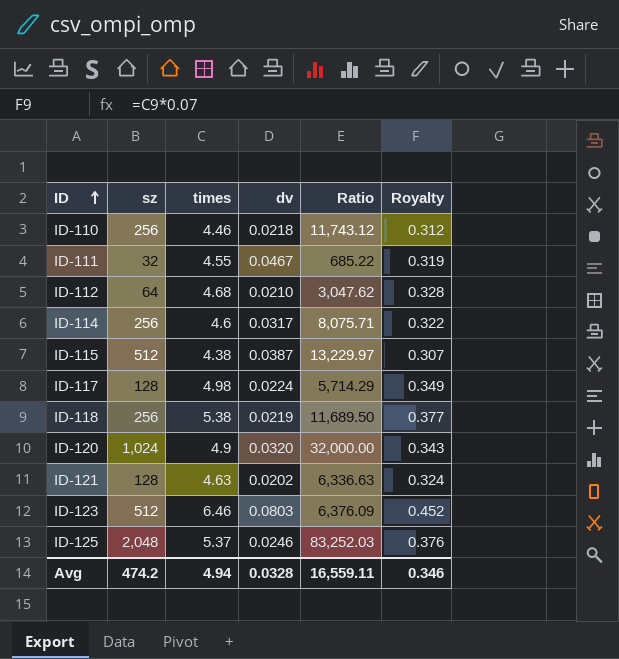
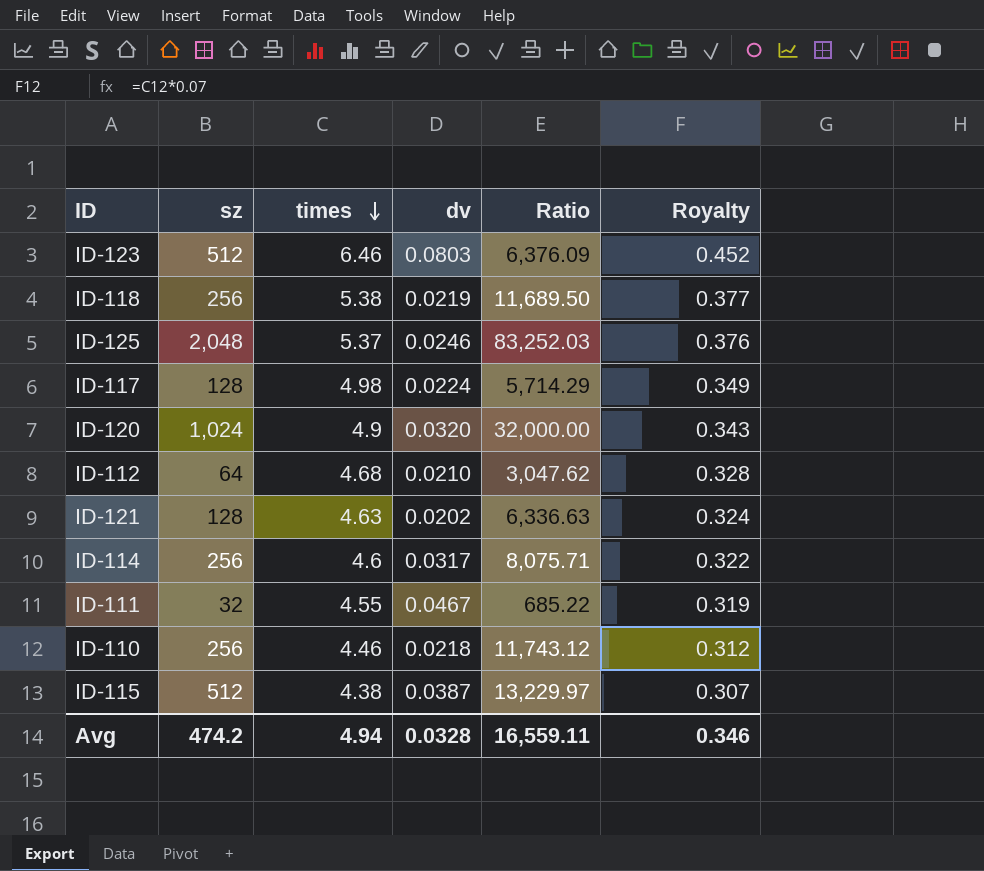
row order: ID ascending -> times descending

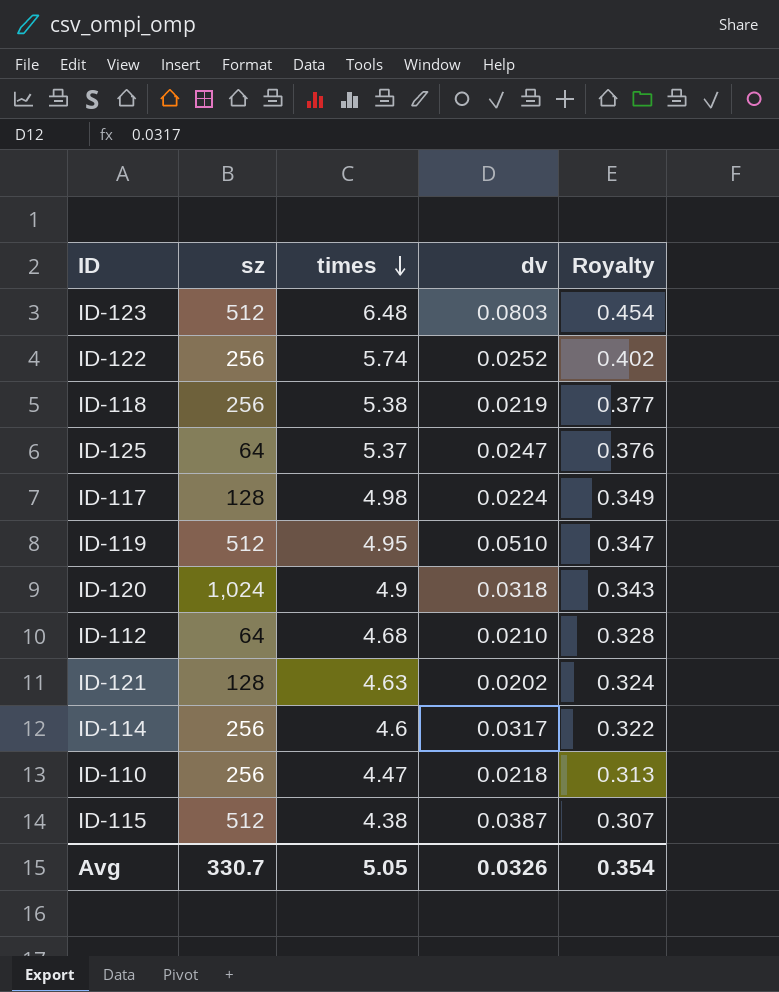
column Ratio | formula: [sz] / [dv] -> none
row ID-111: 32 | 4.55 | 0.0467 | 685.22 | 0.319 -> none
ID-123 | times: 6.46 -> 6.48
ID-123 | Royalty: 0.452 -> 0.454
row ID-122: none -> 256 | 5.74 | 0.0252 | 0.402
ID-125 | sz: 2,048 -> 64
ID-125 | dv: 0.0246 -> 0.0247
row ID-119: none -> 512 | 4.95 | 0.0510 | 0.347
ID-120 | dv: 0.0320 -> 0.0318
ID-110 | times: 4.46 -> 4.47
ID-110 | Royalty: 0.312 -> 0.313
Avg | sz: 474.2 -> 330.7
Avg | times: 4.94 -> 5.05
Avg | dv: 0.0328 -> 0.0326
Avg | Royalty: 0.346 -> 0.354

